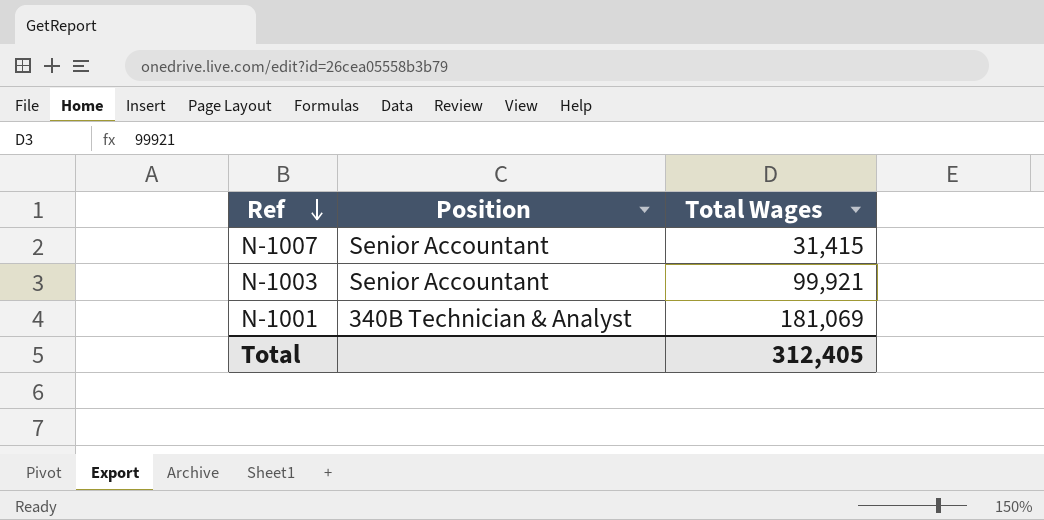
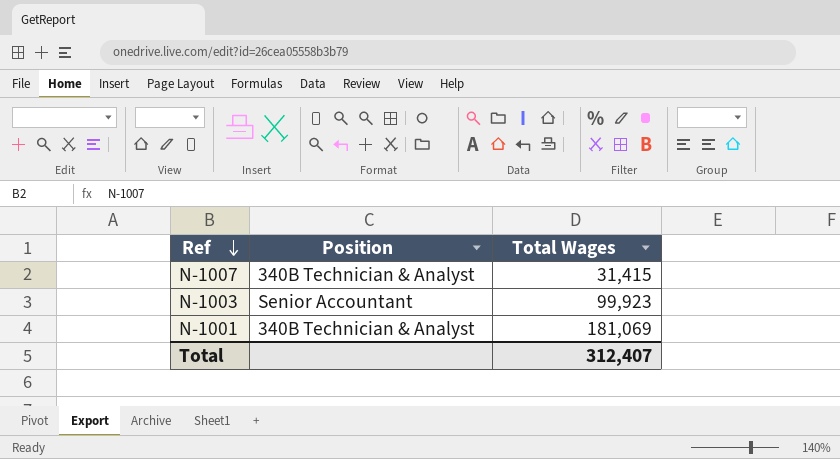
N-1007 | Position: Senior Accountant -> 340B Technician & Analyst
N-1003 | Total Wages: 99,921 -> 99,923
Total | Total Wages: 312,405 -> 312,407

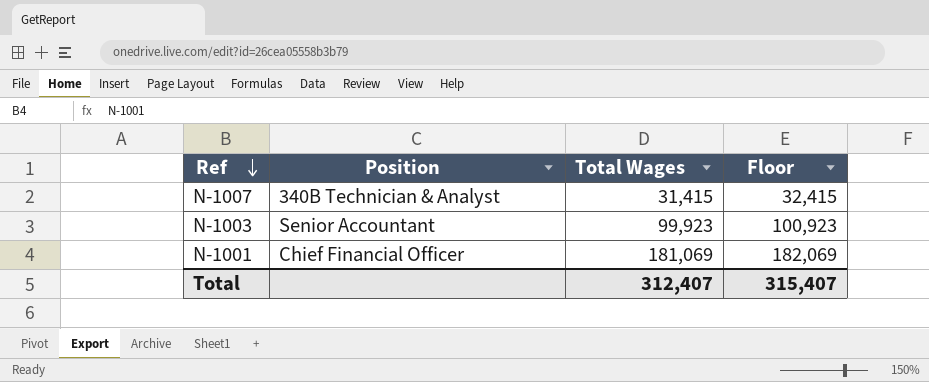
column Floor | formula: none -> [Total Wages] + 1000
N-1001 | Position: 340B Technician & Analyst -> Chief Financial Officer

